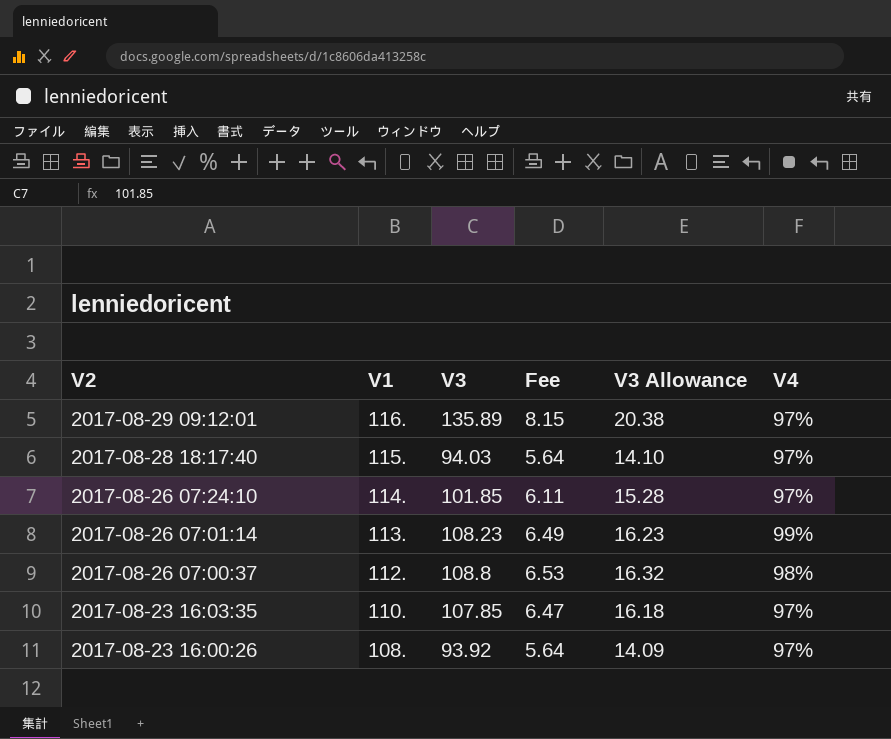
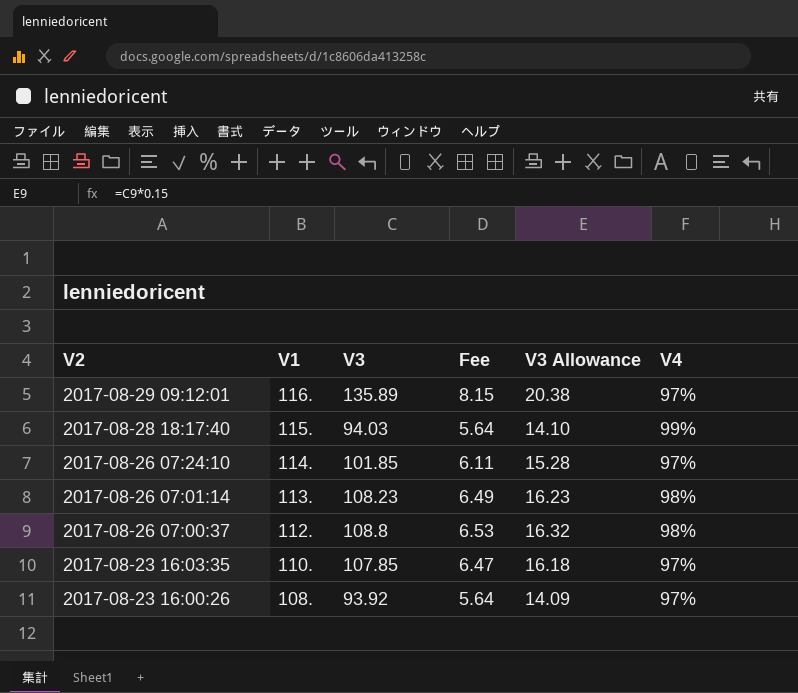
2017-08-28 18:17:40 | V4: 97% -> 99%
2017-08-26 07:01:14 | V4: 99% -> 98%

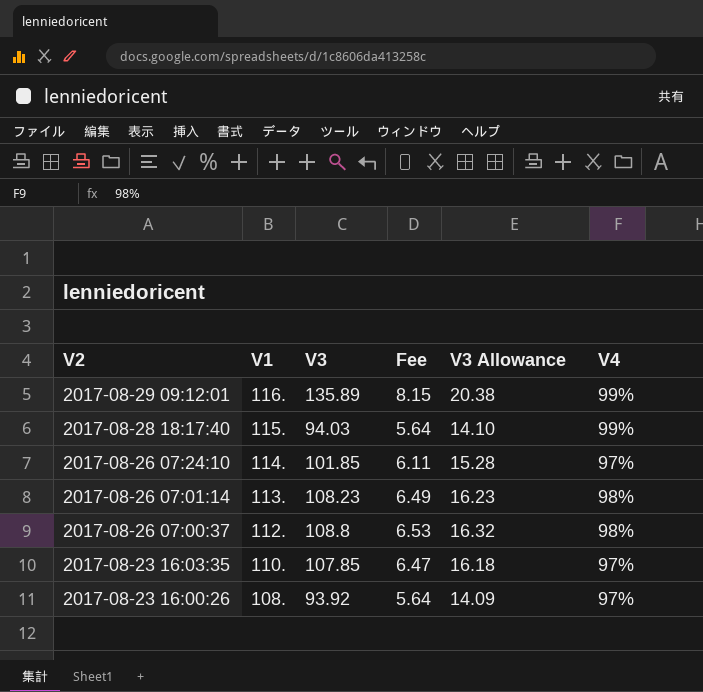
2017-08-29 09:12:01 | V4: 97% -> 99%

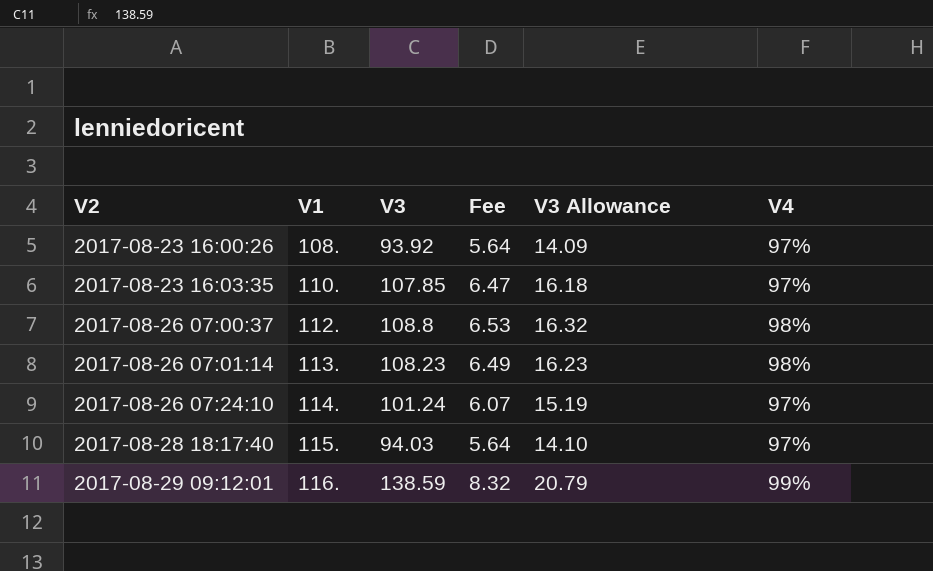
row order: V2 descending -> V2 ascending
2017-08-26 07:24:10 | V3: 101.85 -> 101.24
2017-08-26 07:24:10 | Fee: 6.11 -> 6.07
2017-08-26 07:24:10 | V3 Allowance: 15.28 -> 15.19
2017-08-28 18:17:40 | V4: 99% -> 97%
2017-08-29 09:12:01 | V3: 135.89 -> 138.59
2017-08-29 09:12:01 | Fee: 8.15 -> 8.32
2017-08-29 09:12:01 | V3 Allowance: 20.38 -> 20.79

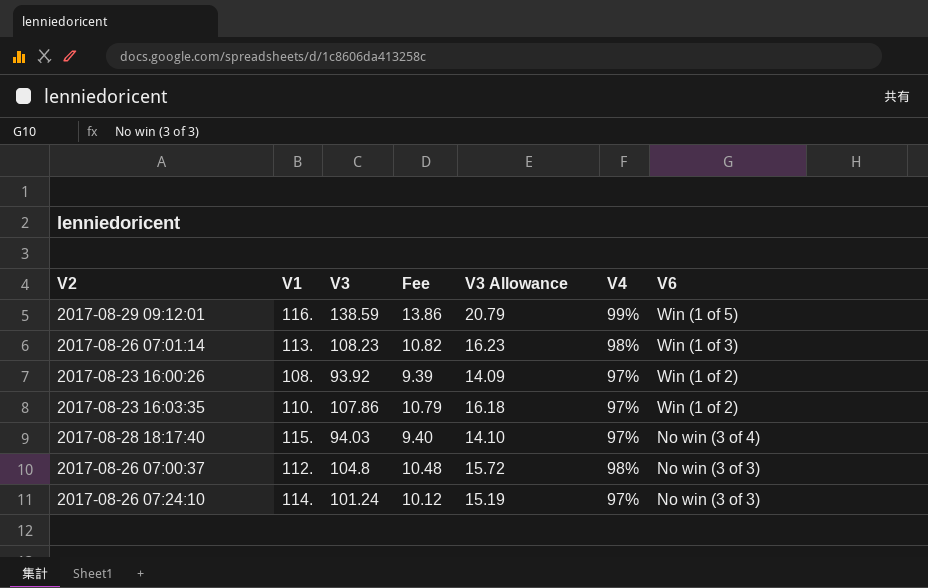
row order: V2 ascending -> V6 descending
column Fee | formula: [V3] * 0.06 -> [V3] * 0.1
column V6 | position: none -> 7
2017-08-23 16:03:35 | V3: 107.85 -> 107.86
2017-08-26 07:00:37 | V3: 108.8 -> 104.8
2017-08-26 07:00:37 | V3 Allowance: 16.32 -> 15.72

